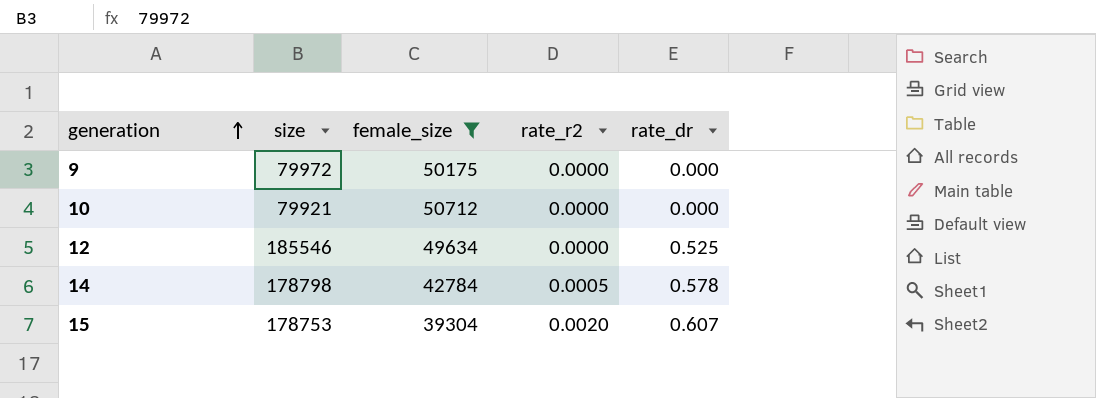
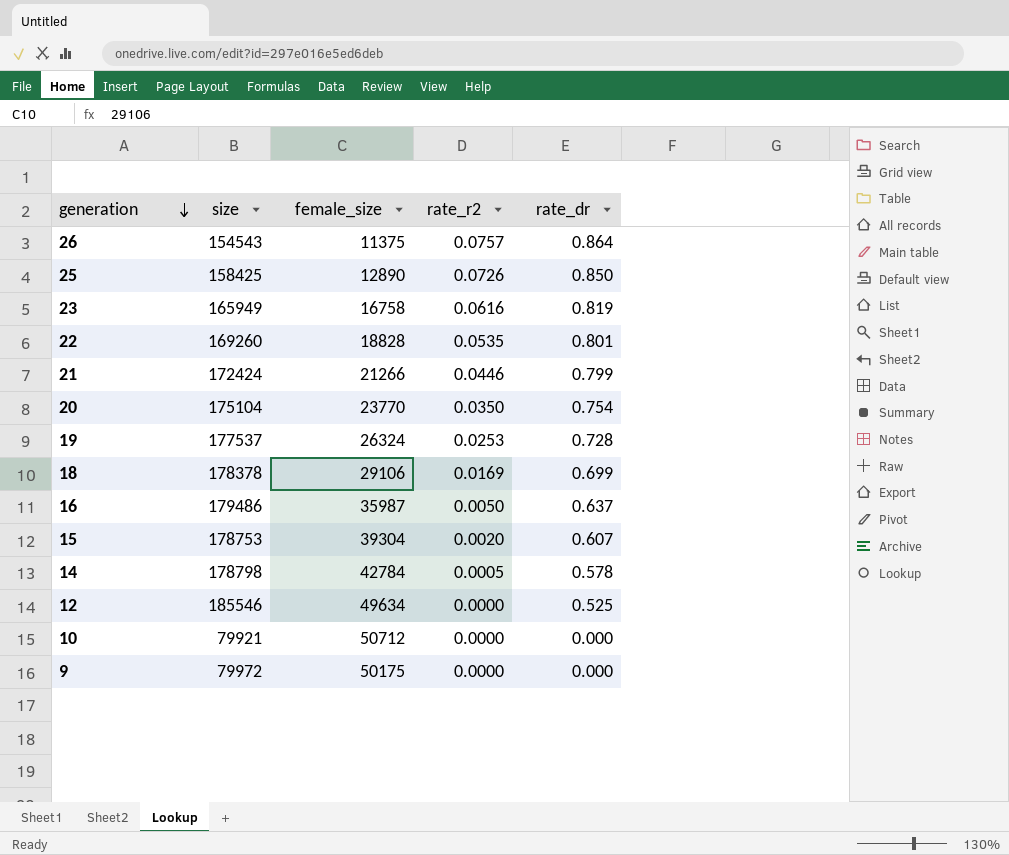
filter: female_size >= 39304 -> none
row order: generation ascending -> generation descending

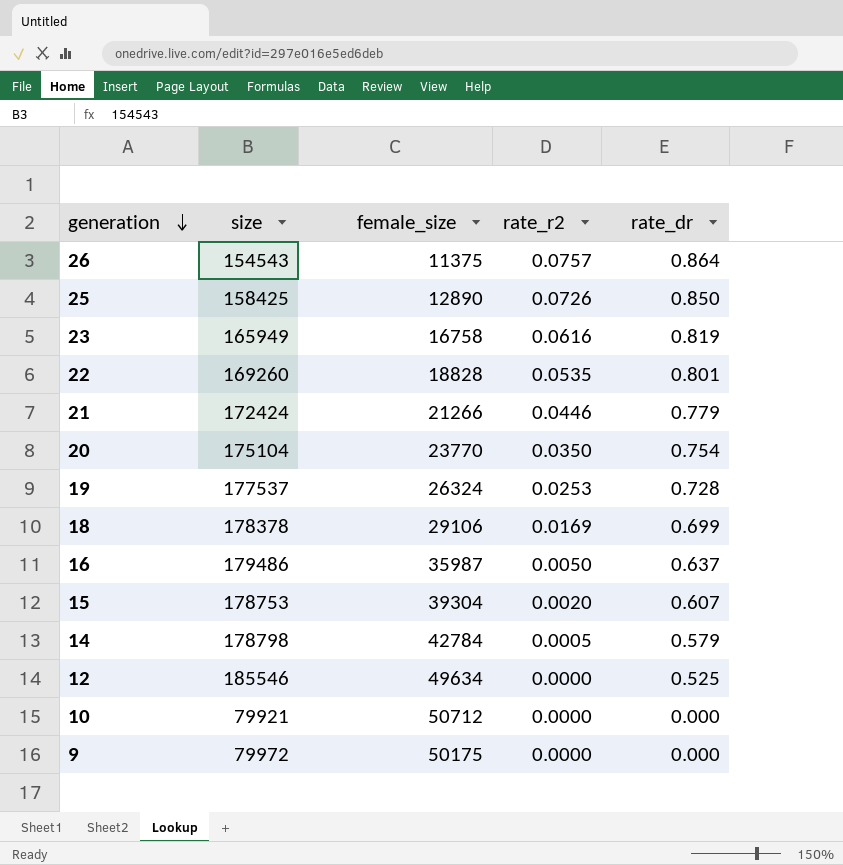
21 | rate_dr: 0.799 -> 0.779
14 | rate_dr: 0.578 -> 0.579

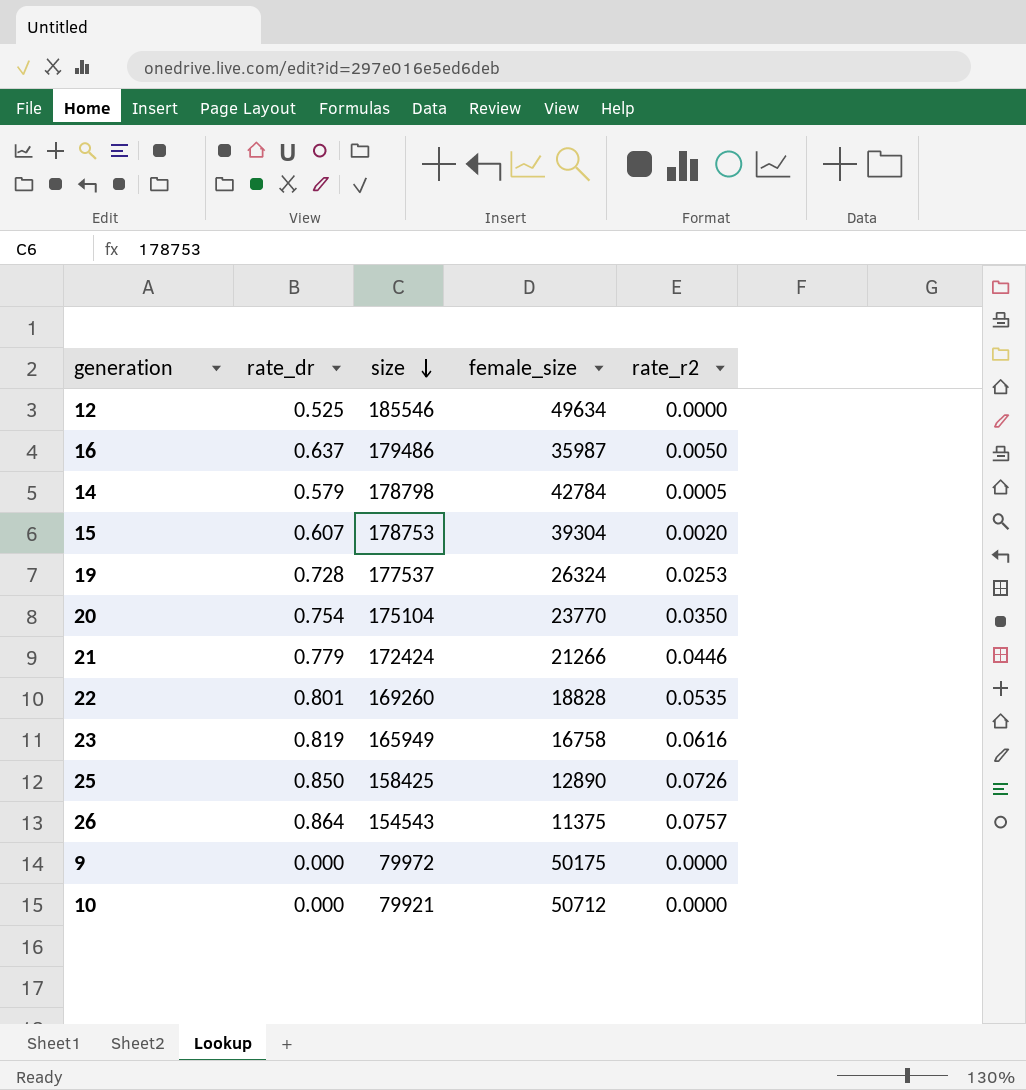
row order: generation descending -> size descending
column rate_dr | position: 5 -> 2
row 18: 178378 | 29106 | 0.0169 | 0.699 -> none

